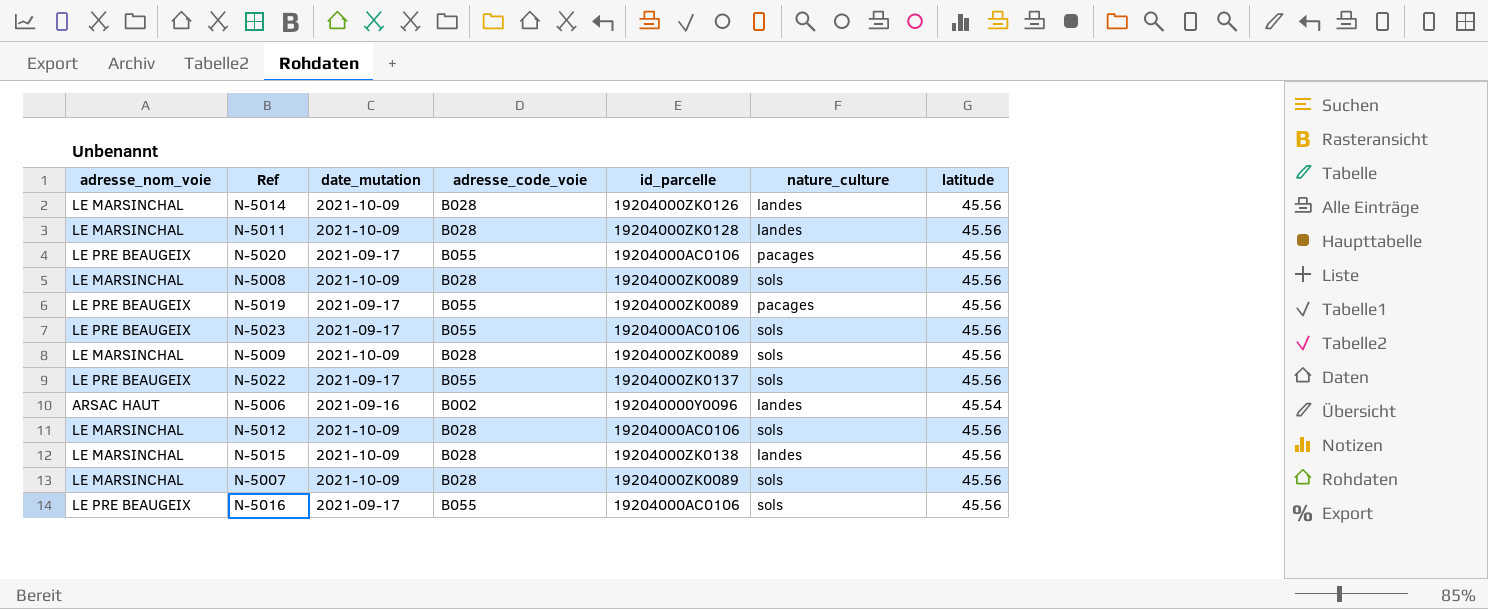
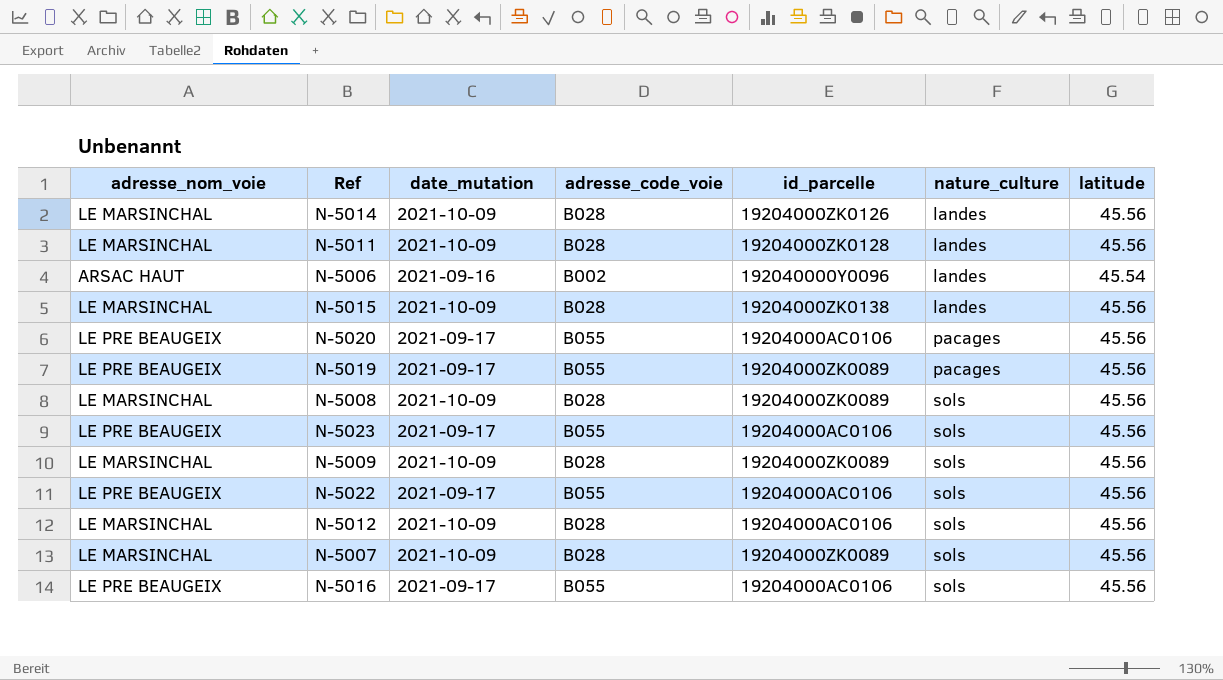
row order: none -> nature_culture ascending
N-5022 | id_parcelle: 19204000ZK0137 -> 19204000AC0106

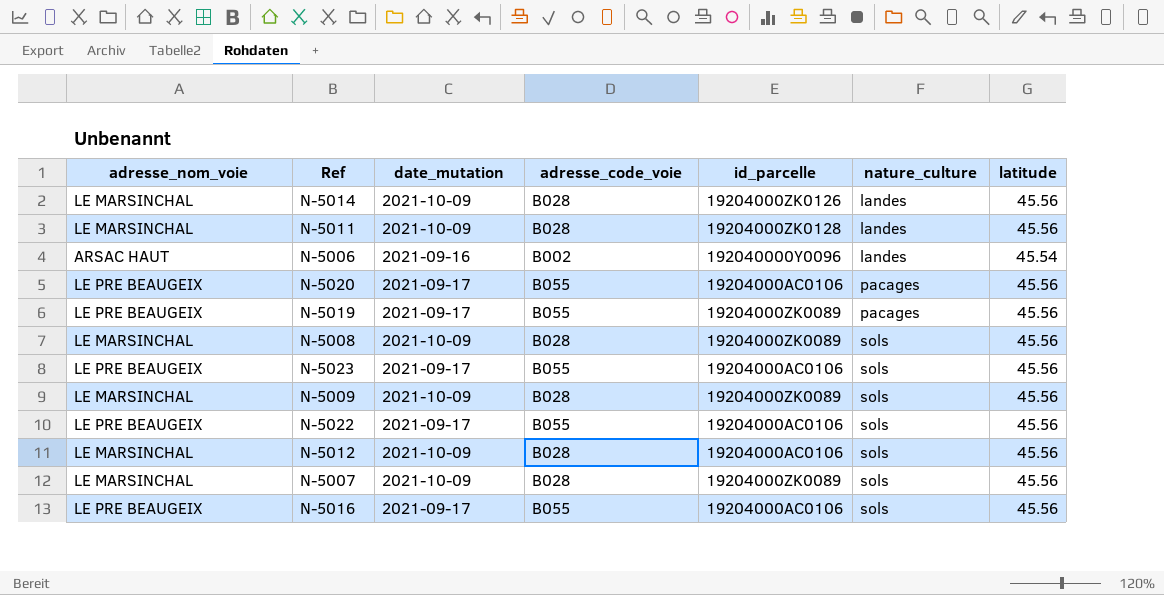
row N-5015: LE MARSINCHAL | 2021-10-09 | B028 | 19204000ZK0138 | landes | 45.56 -> none

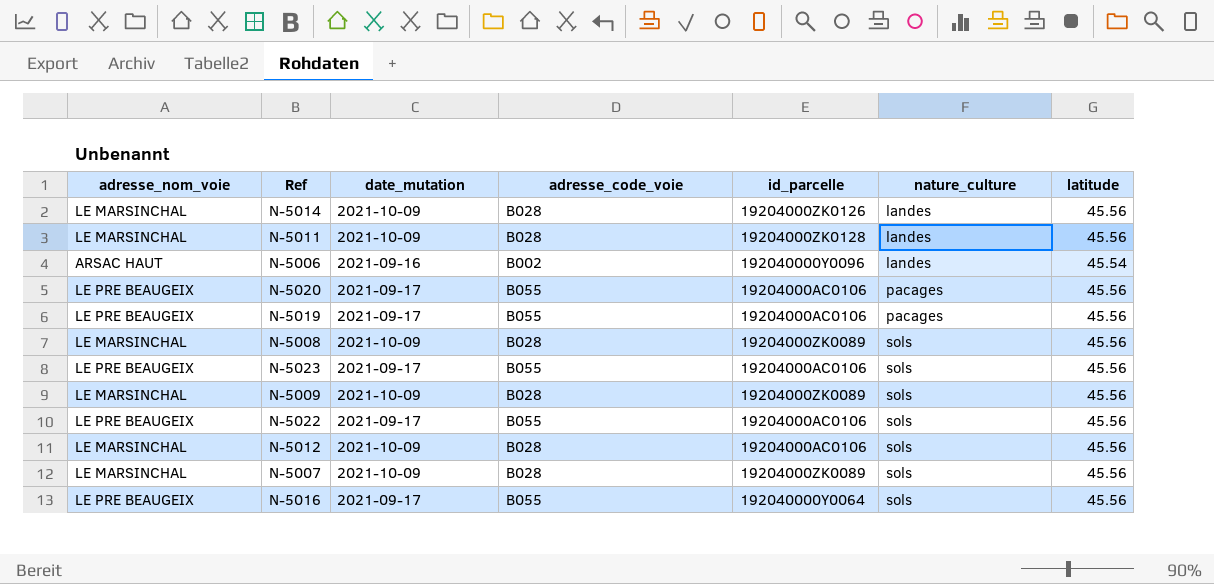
N-5019 | id_parcelle: 19204000ZK0089 -> 19204000AC0106
N-5016 | id_parcelle: 19204000AC0106 -> 192040000Y0064

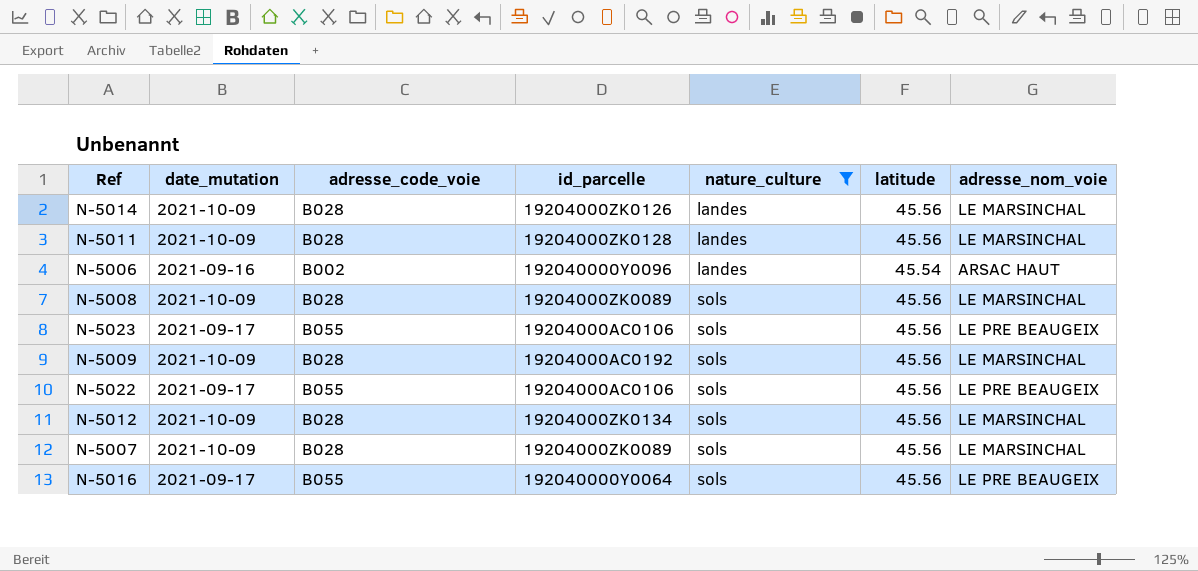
filter: none -> nature_culture != pacages
column adresse_nom_voie | position: 1 -> 7
N-5009 | id_parcelle: 19204000ZK0089 -> 19204000AC0192
N-5012 | id_parcelle: 19204000AC0106 -> 19204000ZK0134

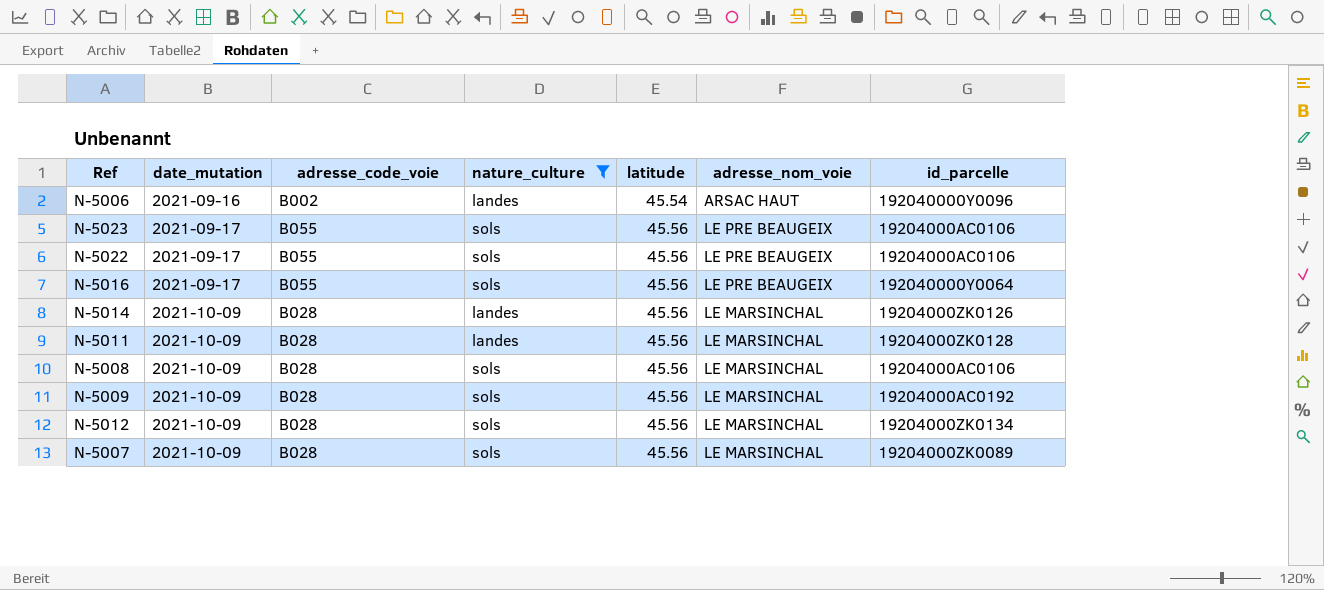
row order: nature_culture ascending -> date_mutation ascending
column id_parcelle | position: 4 -> 7
N-5008 | id_parcelle: 19204000ZK0089 -> 19204000AC0106

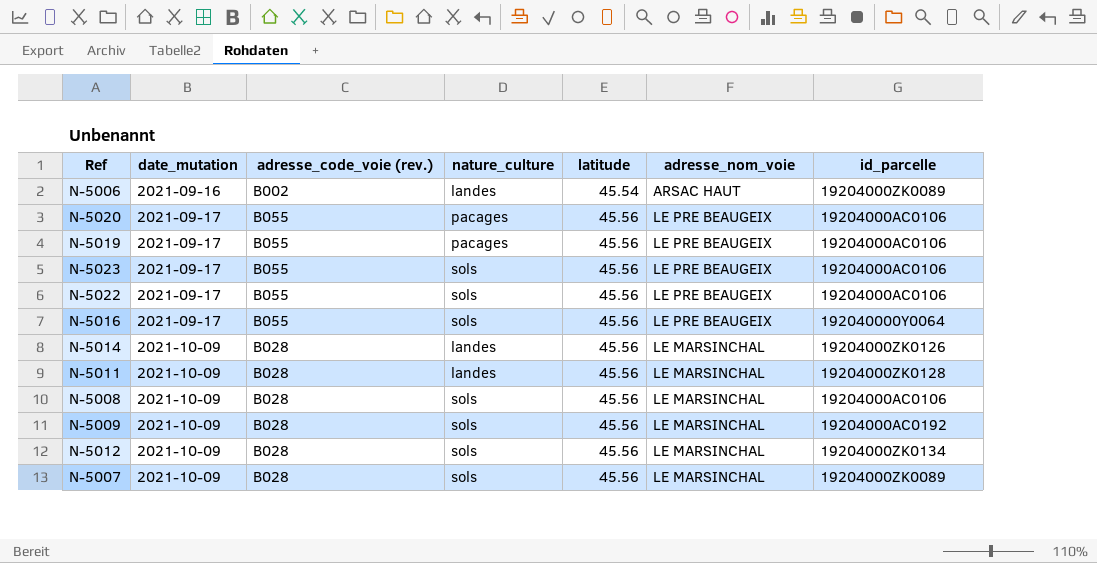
filter: nature_culture != pacages -> none
column name: adresse_code_voie -> adresse_code_voie (rev.)
N-5006 | id_parcelle: 192040000Y0096 -> 19204000ZK0089

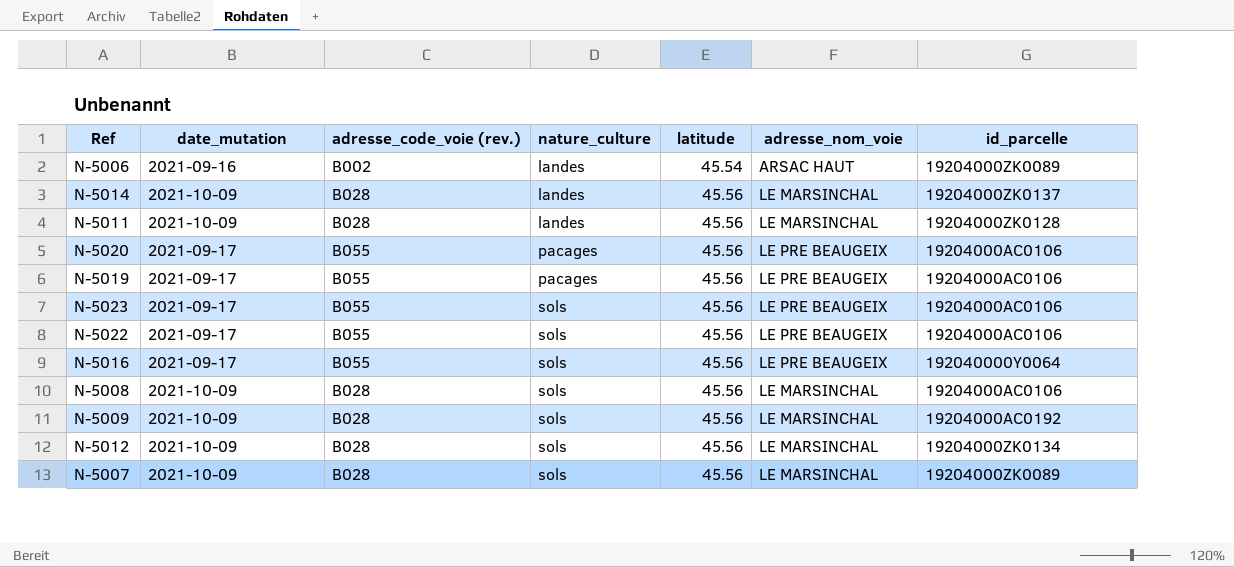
row order: date_mutation ascending -> nature_culture ascending
N-5014 | id_parcelle: 19204000ZK0126 -> 19204000ZK0137

